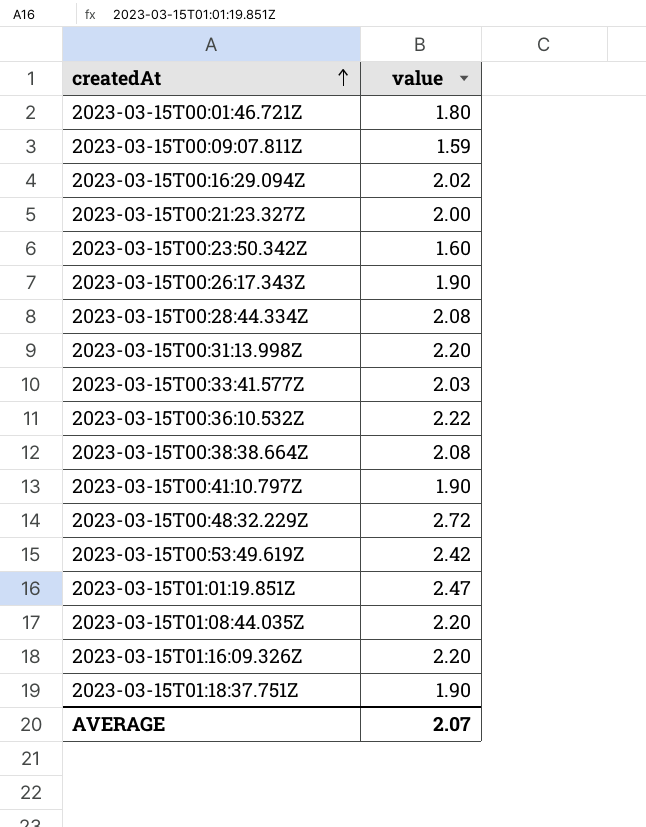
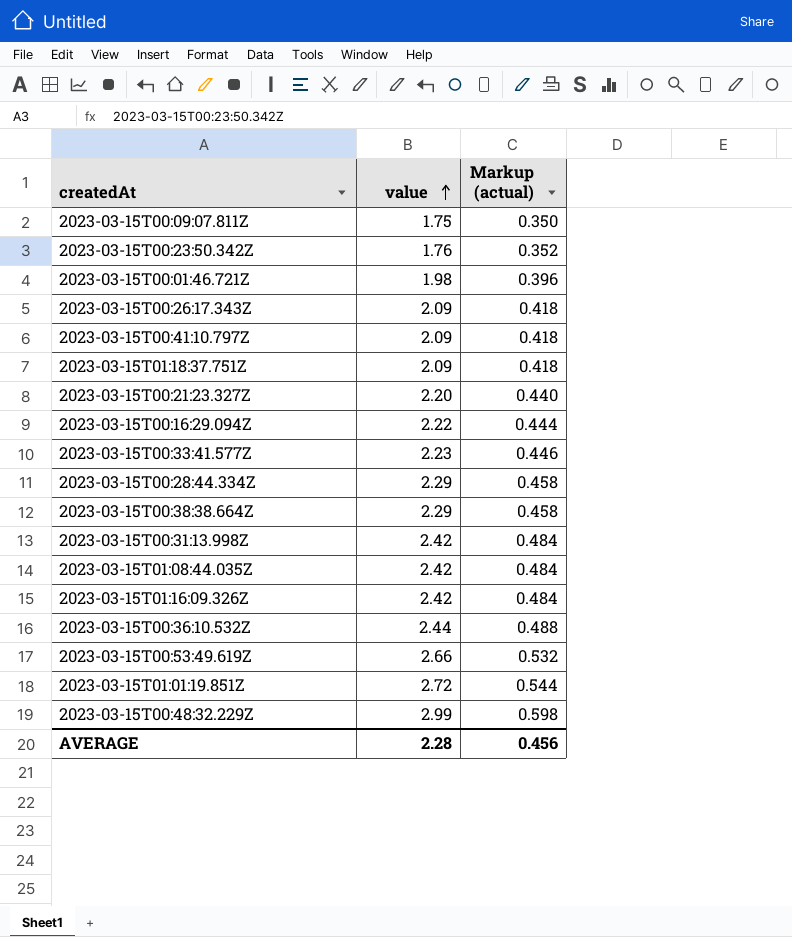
row order: createdAt ascending -> value ascending
column Markup (actual) | formula: none -> [value] * 0.2
2023-03-15T00:09:07.811Z | value: 1.59 -> 1.75
2023-03-15T00:23:50.342Z | value: 1.60 -> 1.76
2023-03-15T00:01:46.721Z | value: 1.80 -> 1.98
2023-03-15T00:26:17.343Z | value: 1.90 -> 2.09
2023-03-15T00:41:10.797Z | value: 1.90 -> 2.09
2023-03-15T01:18:37.751Z | value: 1.90 -> 2.09
2023-03-15T00:21:23.327Z | value: 2.00 -> 2.20
2023-03-15T00:16:29.094Z | value: 2.02 -> 2.22
2023-03-15T00:33:41.577Z | value: 2.03 -> 2.23
2023-03-15T00:28:44.334Z | value: 2.08 -> 2.29
2023-03-15T00:38:38.664Z | value: 2.08 -> 2.29
2023-03-15T00:31:13.998Z | value: 2.20 -> 2.42
2023-03-15T01:08:44.035Z | value: 2.20 -> 2.42
2023-03-15T01:16:09.326Z | value: 2.20 -> 2.42
2023-03-15T00:36:10.532Z | value: 2.22 -> 2.44
2023-03-15T00:53:49.619Z | value: 2.42 -> 2.66
2023-03-15T01:01:19.851Z | value: 2.47 -> 2.72
2023-03-15T00:48:32.229Z | value: 2.72 -> 2.99
AVERAGE | value: 2.07 -> 2.28

